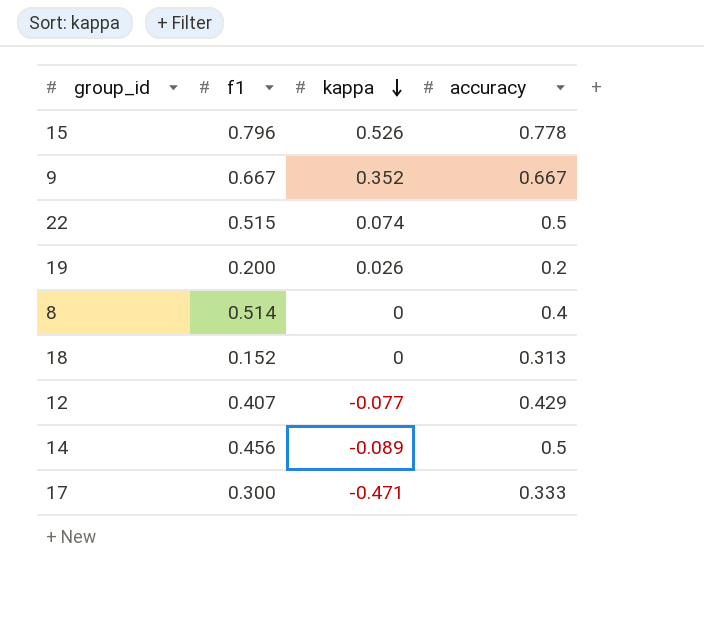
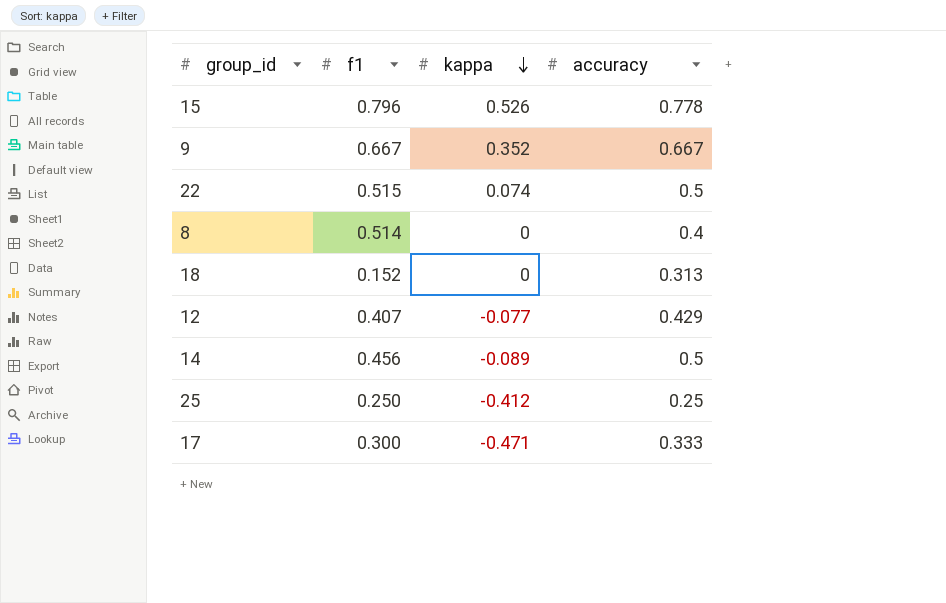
row 19: 0.200 | 0.026 | 0.2 -> none
row 25: none -> 0.250 | -0.412 | 0.25

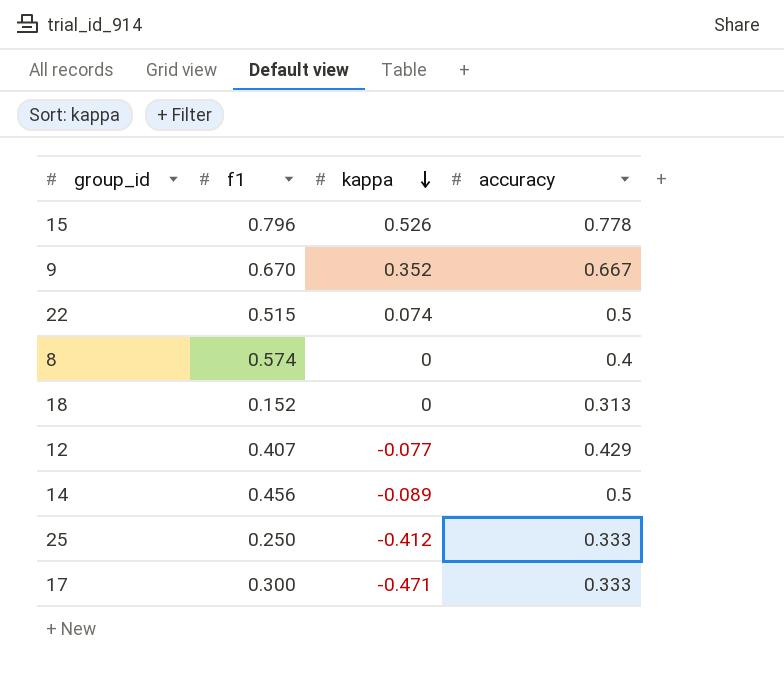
9 | f1: 0.667 -> 0.670
8 | f1: 0.514 -> 0.574
25 | accuracy: 0.25 -> 0.333

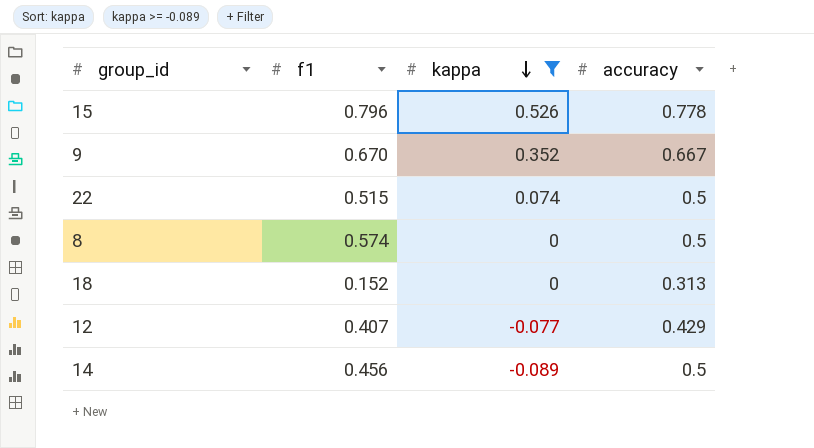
filter: none -> kappa >= -0.089
8 | accuracy: 0.4 -> 0.5

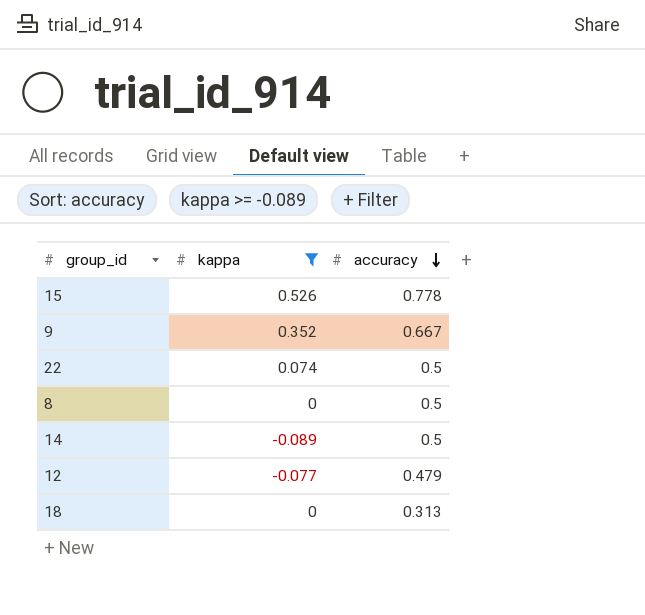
row order: kappa descending -> accuracy descending
column f1 | position: 2 -> none
12 | accuracy: 0.429 -> 0.479

